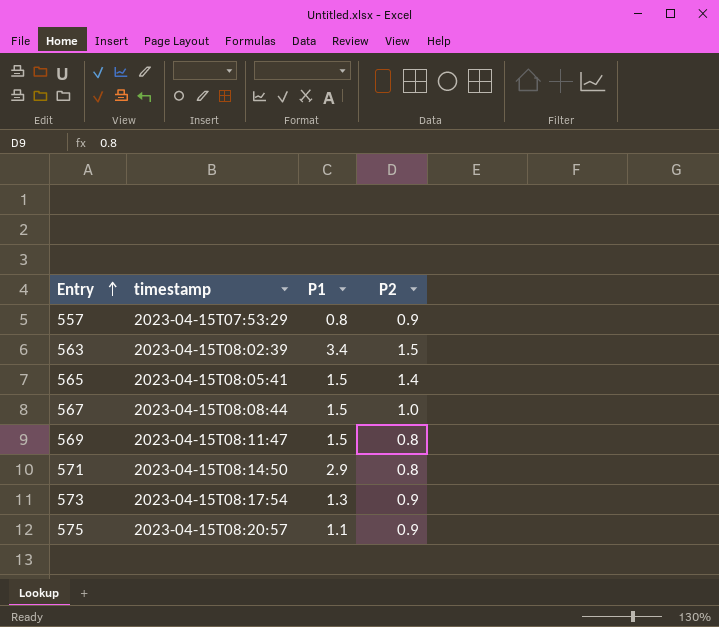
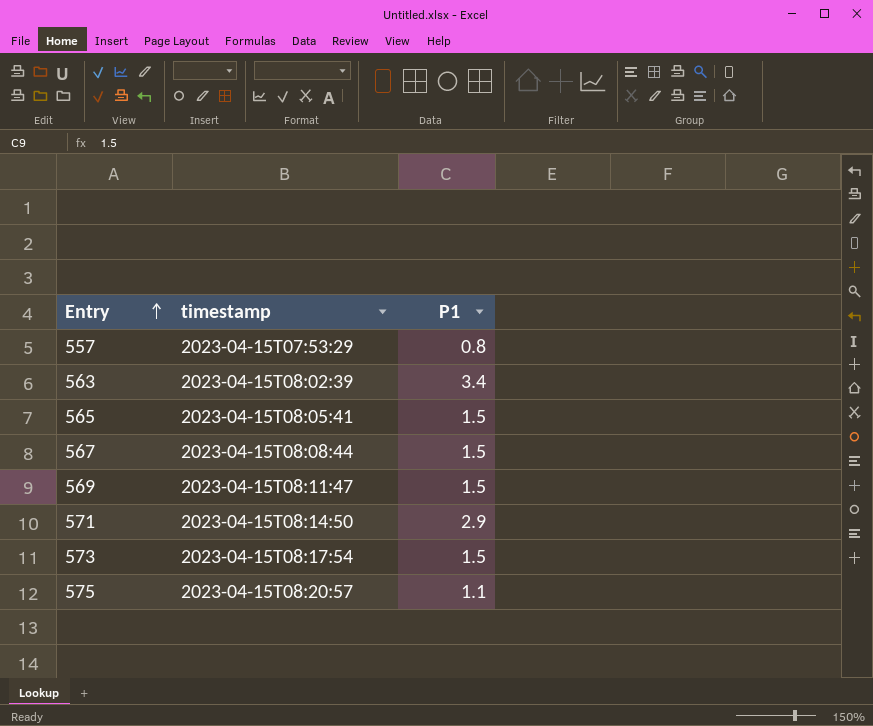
column P2 | position: 4 -> none
573 | P1: 1.3 -> 1.5

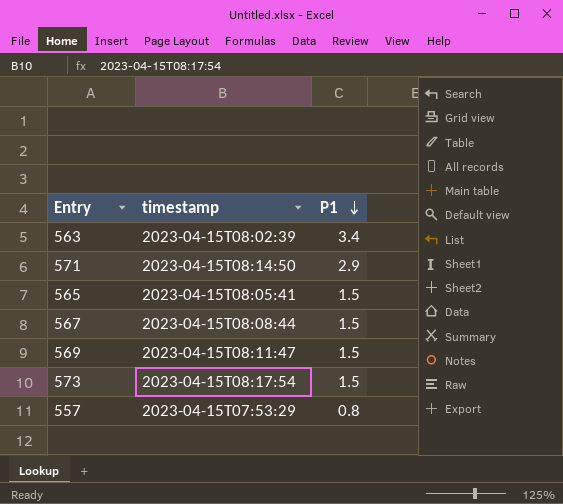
row order: Entry ascending -> P1 descending
row 575: 2023-04-15T08:20:57 | 1.1 -> none

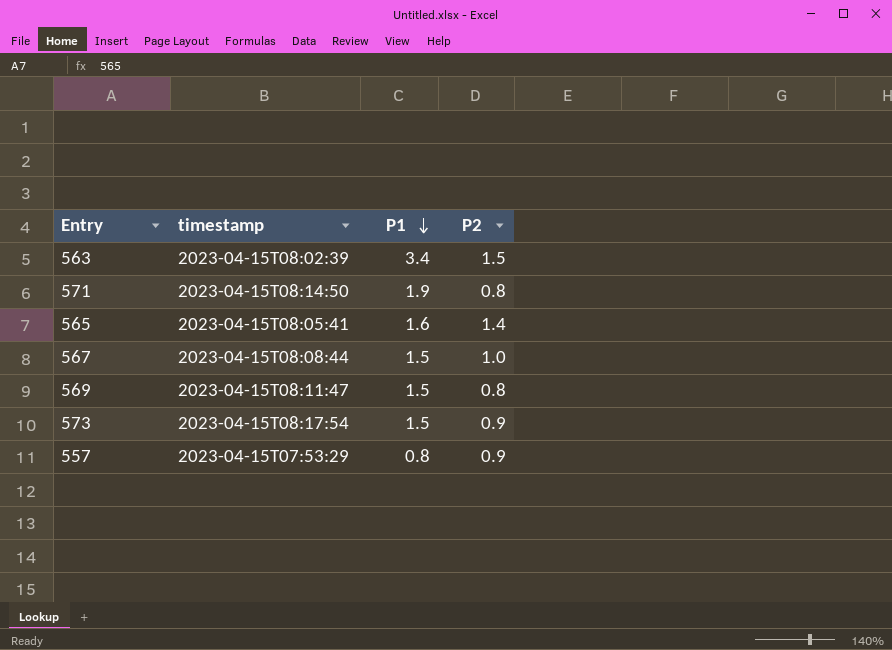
column P2 | position: none -> 4
571 | P1: 2.9 -> 1.9
565 | P1: 1.5 -> 1.6

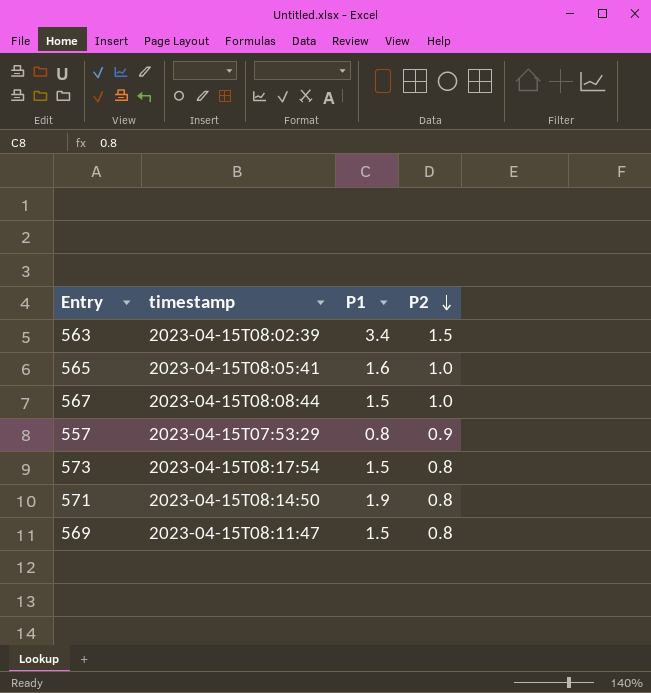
row order: P1 descending -> P2 descending
565 | P2: 1.4 -> 1.0
573 | P2: 0.9 -> 0.8

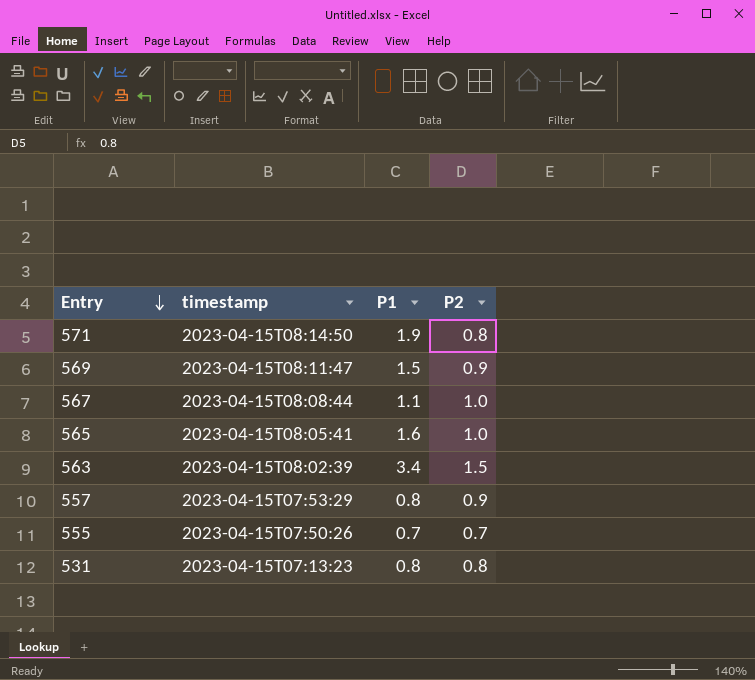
row order: P2 descending -> Entry descending
row 573: 2023-04-15T08:17:54 | 1.5 | 0.8 -> none
569 | P2: 0.8 -> 0.9
567 | P1: 1.5 -> 1.1
row 555: none -> 2023-04-15T07:50:26 | 0.7 | 0.7
row 531: none -> 2023-04-15T07:13:23 | 0.8 | 0.8

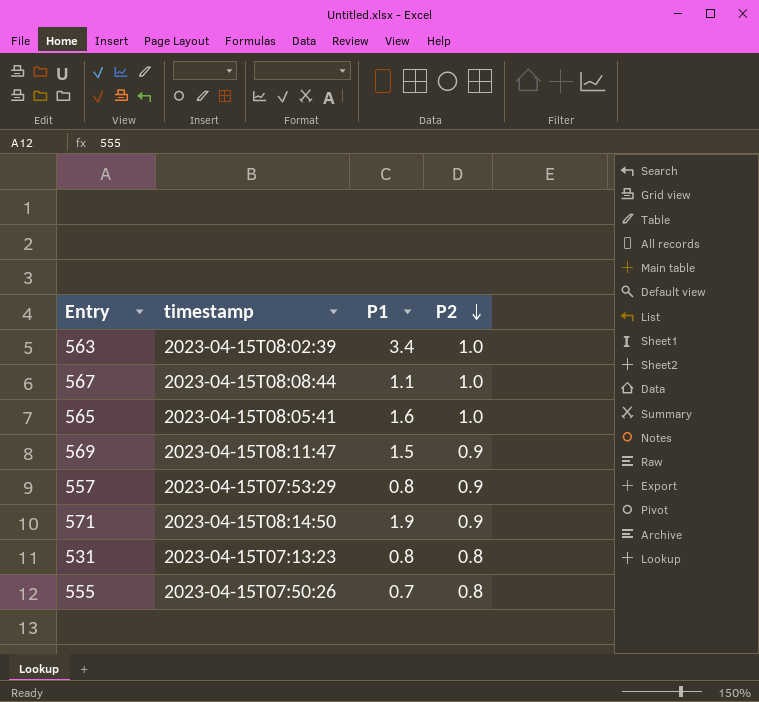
row order: Entry descending -> P2 descending
563 | P2: 1.5 -> 1.0
571 | P2: 0.8 -> 0.9
555 | P2: 0.7 -> 0.8

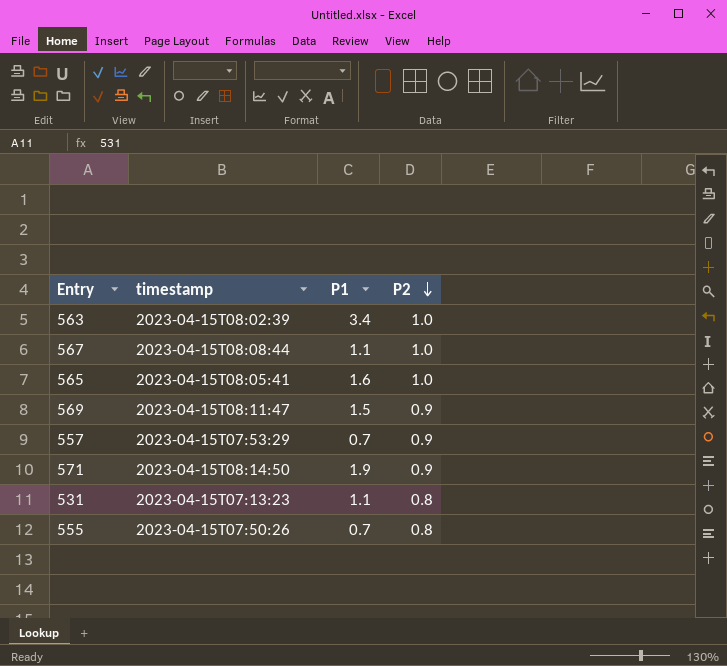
557 | P1: 0.8 -> 0.7
531 | P1: 0.8 -> 1.1

